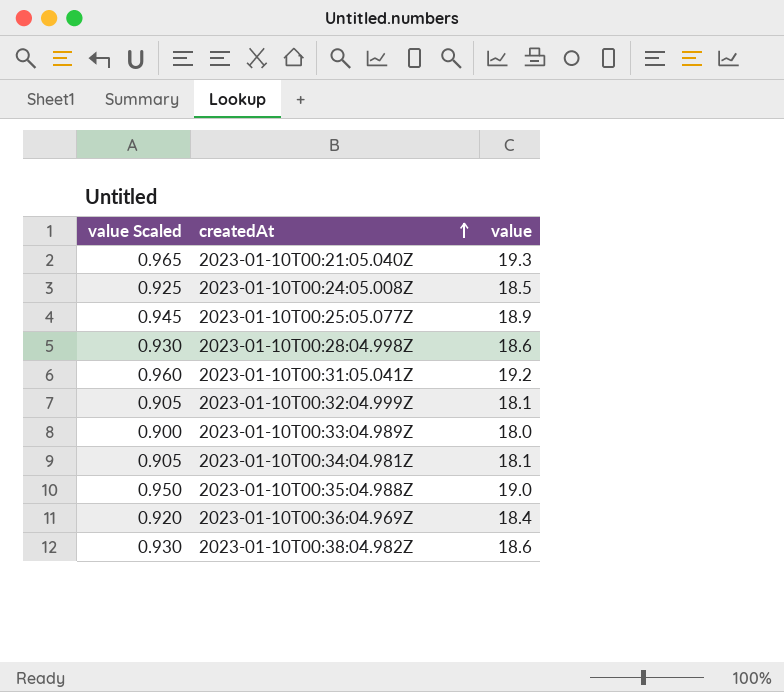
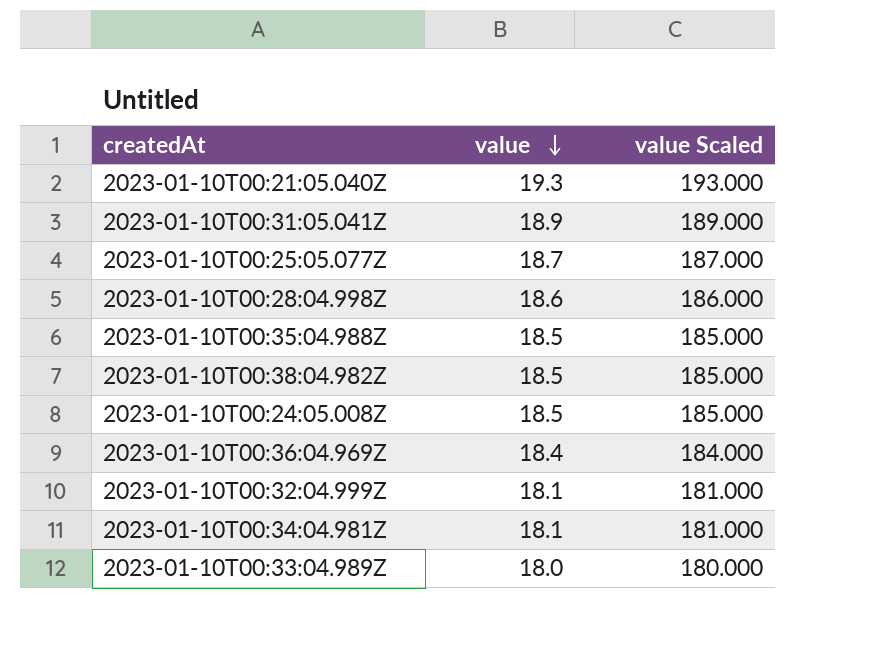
row order: createdAt ascending -> value descending
column value Scaled | formula: [value] * 0.05 -> [value] * 10
column value Scaled | position: 1 -> 3
2023-01-10T00:31:05.041Z | value: 19.2 -> 18.9
2023-01-10T00:25:05.077Z | value: 18.9 -> 18.7
2023-01-10T00:35:04.988Z | value: 19.0 -> 18.5
2023-01-10T00:38:04.982Z | value: 18.6 -> 18.5

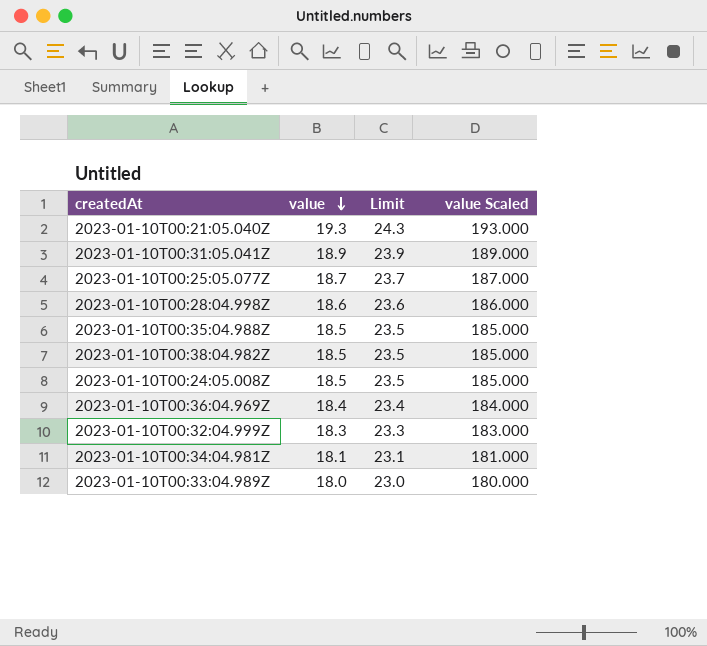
column Limit | formula: none -> [value] + 5
2023-01-10T00:32:04.999Z | value: 18.1 -> 18.3
2023-01-10T00:32:04.999Z | value Scaled: 181.000 -> 183.000

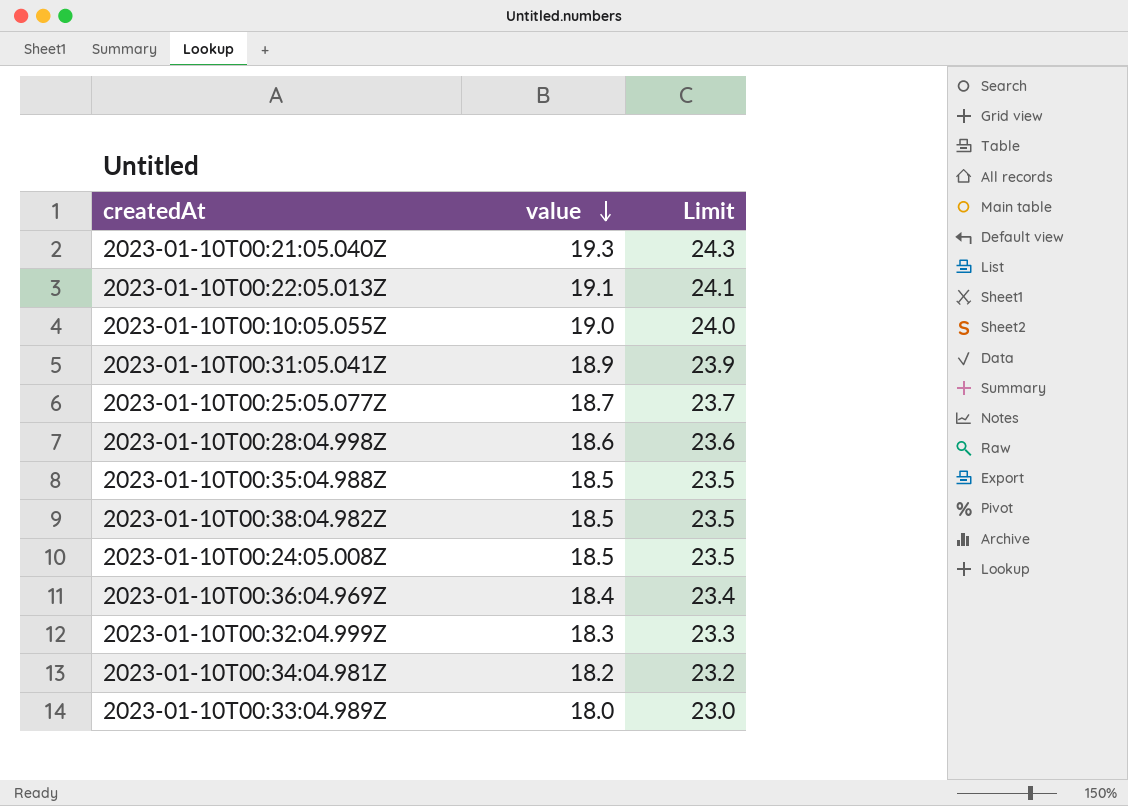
column value Scaled | formula: [value] * 10 -> none
row 2023-01-10T00:22:05.013Z: none -> 19.1 | 24.1
row 2023-01-10T00:10:05.055Z: none -> 19.0 | 24.0
2023-01-10T00:34:04.981Z | value: 18.1 -> 18.2
2023-01-10T00:34:04.981Z | Limit: 23.1 -> 23.2

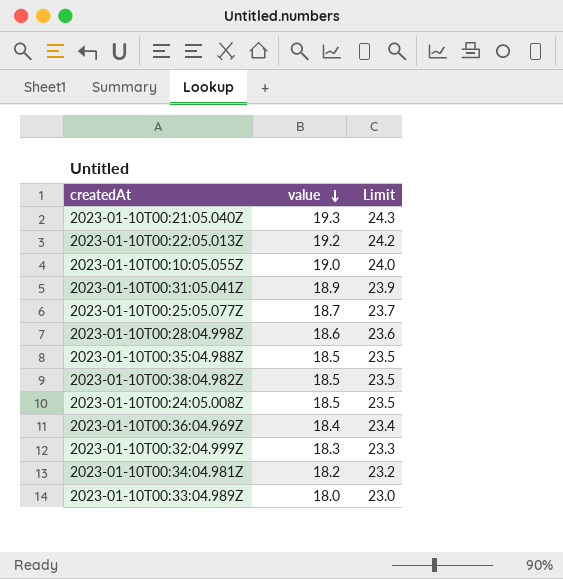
2023-01-10T00:22:05.013Z | value: 19.1 -> 19.2
2023-01-10T00:22:05.013Z | Limit: 24.1 -> 24.2

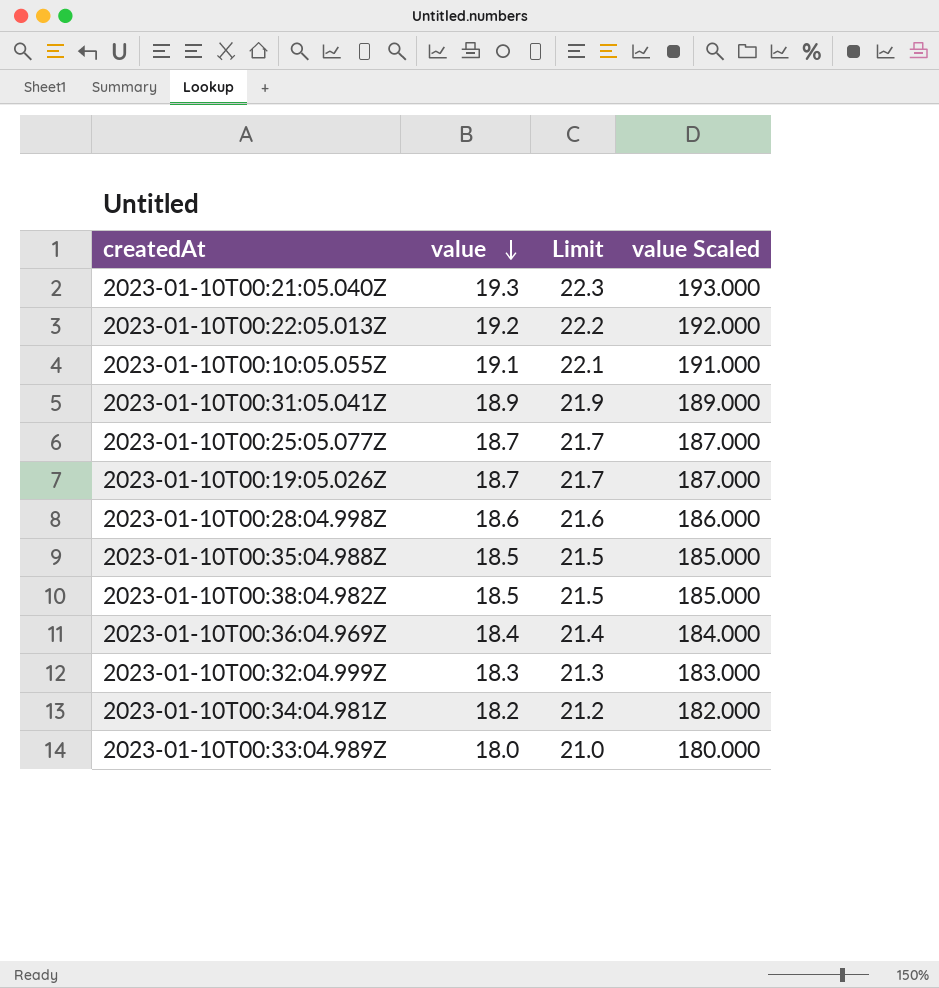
column Limit | formula: [value] + 5 -> [value] + 3
column value Scaled | formula: none -> [value] * 10
row 2023-01-10T00:24:05.008Z: 18.5 | 23.5 -> none
2023-01-10T00:10:05.055Z | value: 19.0 -> 19.1
row 2023-01-10T00:19:05.026Z: none -> 18.7 | 21.7 | 187.000

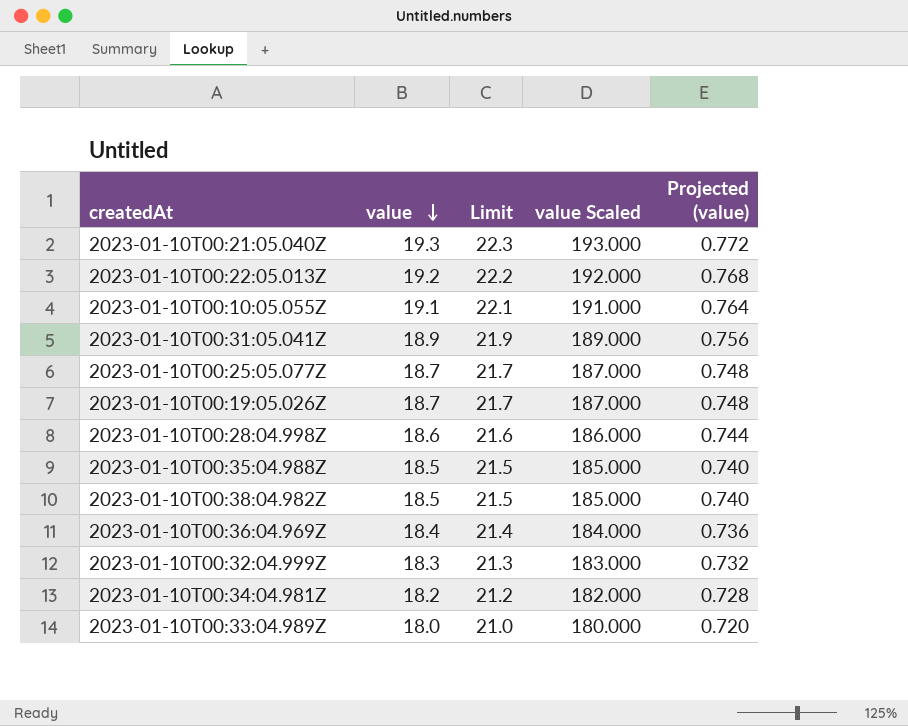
column Projected (value) | formula: none -> [value] * 0.04

